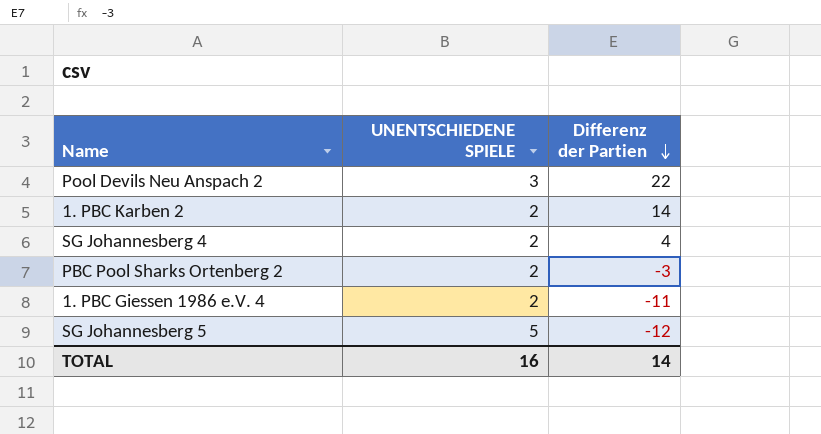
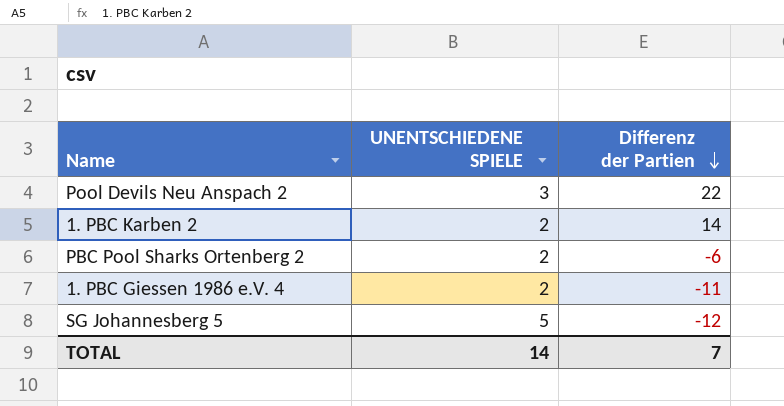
row SG Johannesberg 4: 2 | 4 -> none
PBC Pool Sharks Ortenberg 2 | Differenz der Partien: -3 -> -6
TOTAL | UNENTSCHIEDENE SPIELE: 16 -> 14
TOTAL | Differenz der Partien: 14 -> 7

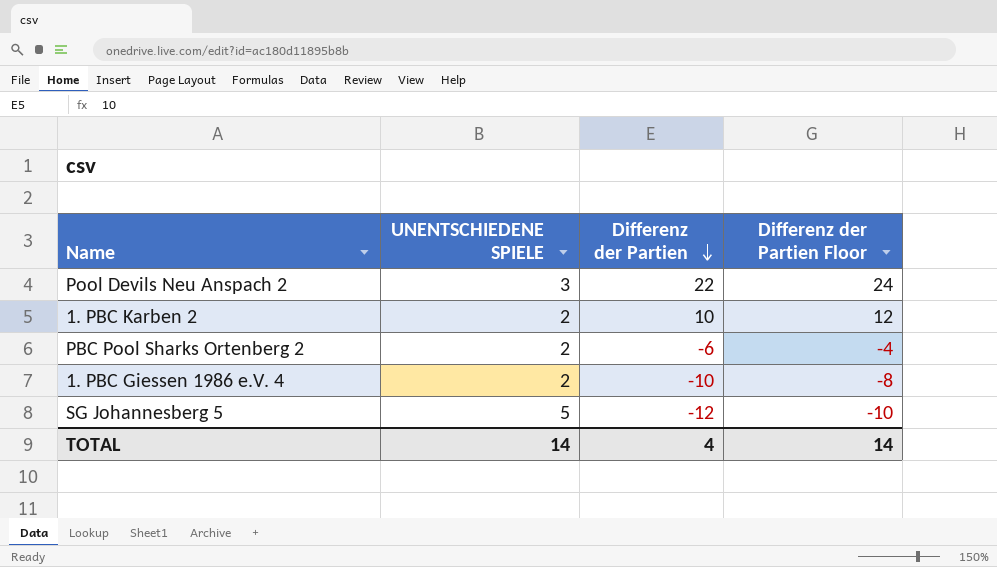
column Differenz der Partien Floor | formula: none -> [Differenz der Partien] + 2
1. PBC Karben 2 | Differenz der Partien: 14 -> 10
1. PBC Giessen 1986 e.V. 4 | Differenz der Partien: -11 -> -10
TOTAL | Differenz der Partien: 7 -> 4

